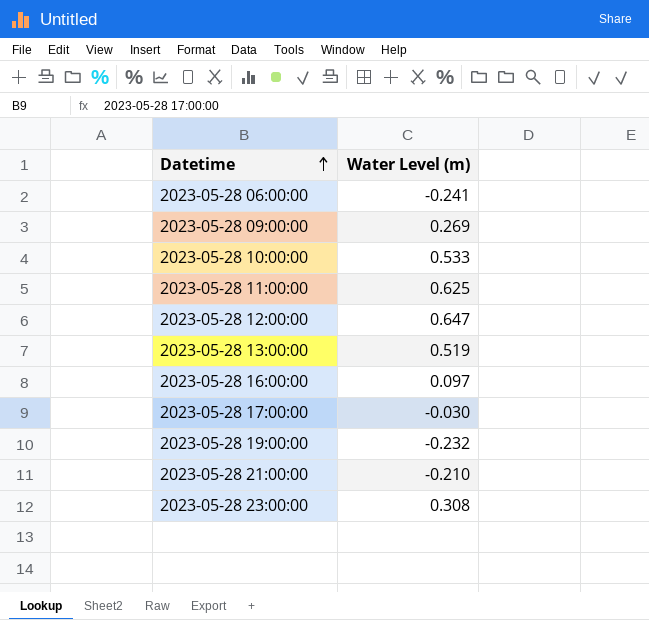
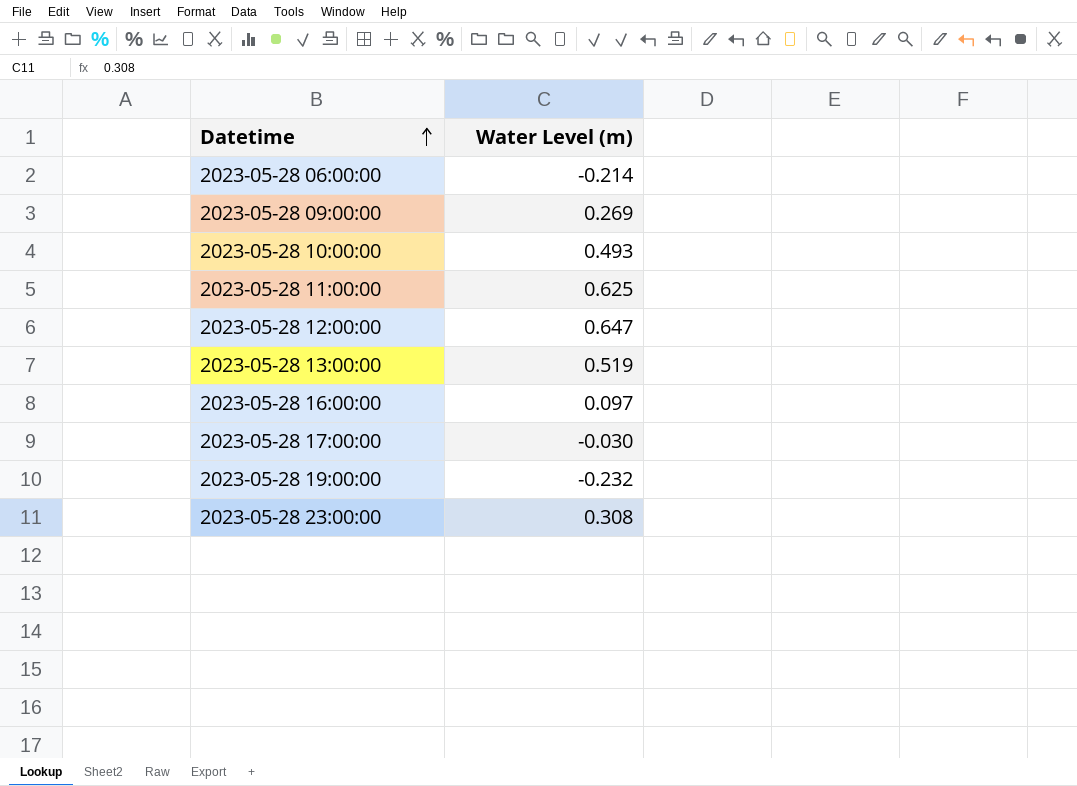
row 2023-05-28 21:00:00: -0.210 -> none
2023-05-28 06:00:00 | Water Level (m): -0.241 -> -0.214
2023-05-28 10:00:00 | Water Level (m): 0.533 -> 0.493

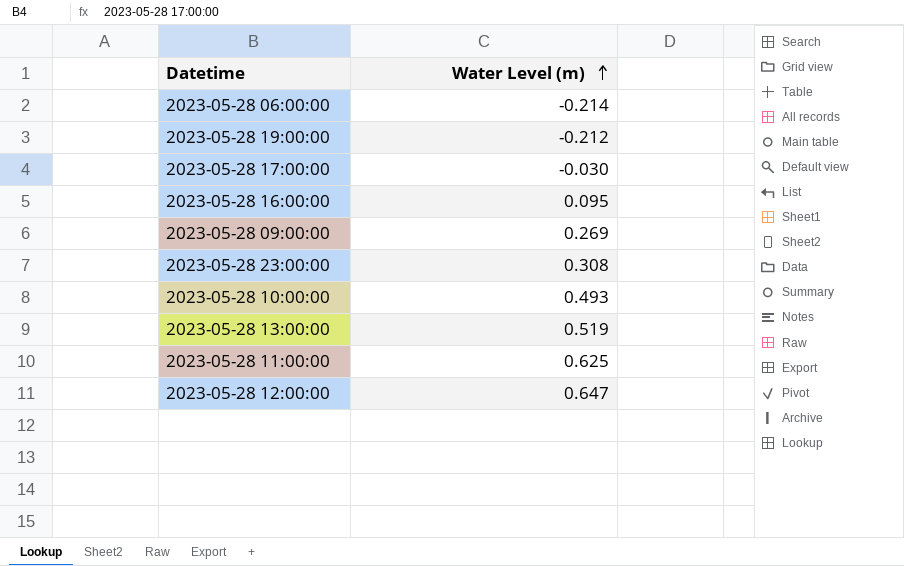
row order: Datetime ascending -> Water Level (m) ascending
2023-05-28 19:00:00 | Water Level (m): -0.232 -> -0.212
2023-05-28 16:00:00 | Water Level (m): 0.097 -> 0.095

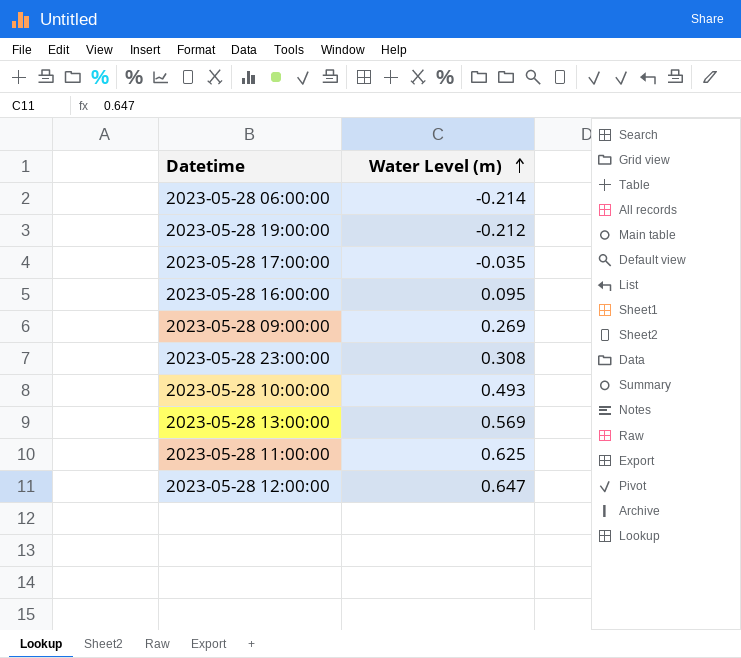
2023-05-28 17:00:00 | Water Level (m): -0.030 -> -0.035
2023-05-28 13:00:00 | Water Level (m): 0.519 -> 0.569

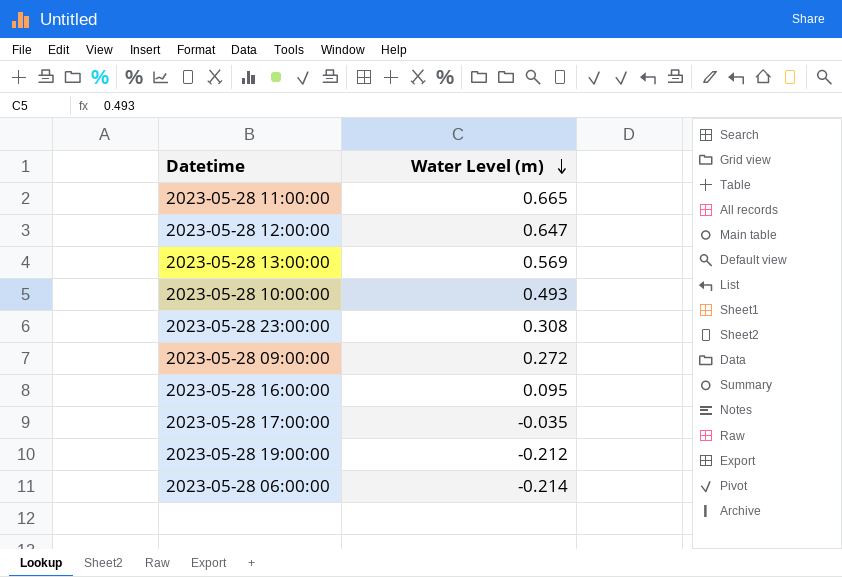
row order: Water Level (m) ascending -> Water Level (m) descending
2023-05-28 11:00:00 | Water Level (m): 0.625 -> 0.665
2023-05-28 09:00:00 | Water Level (m): 0.269 -> 0.272

